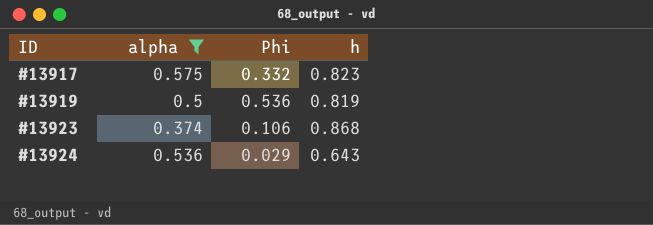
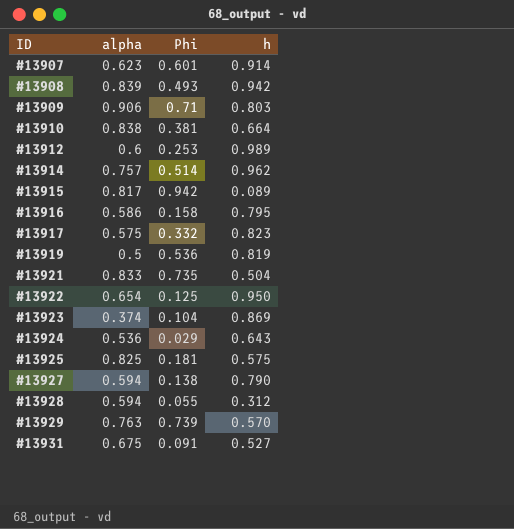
filter: alpha <= 0.575 -> none
#13923 | Phi: 0.106 -> 0.104
#13923 | h: 0.868 -> 0.869

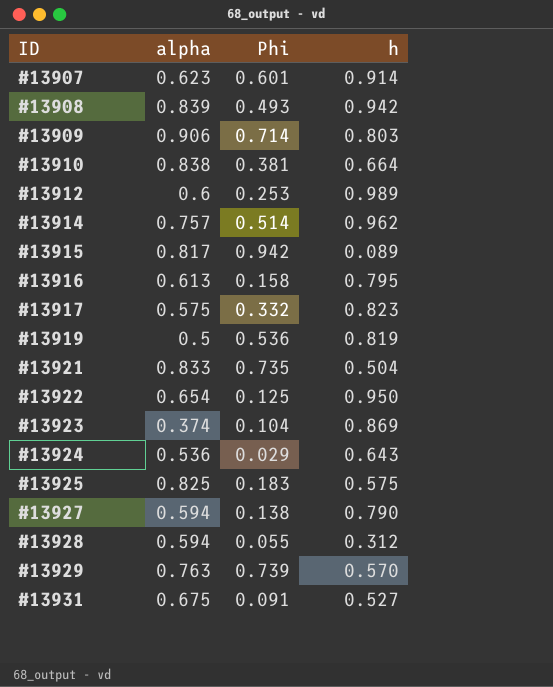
#13909 | Phi: 0.71 -> 0.714
#13916 | alpha: 0.586 -> 0.613
#13925 | Phi: 0.181 -> 0.183

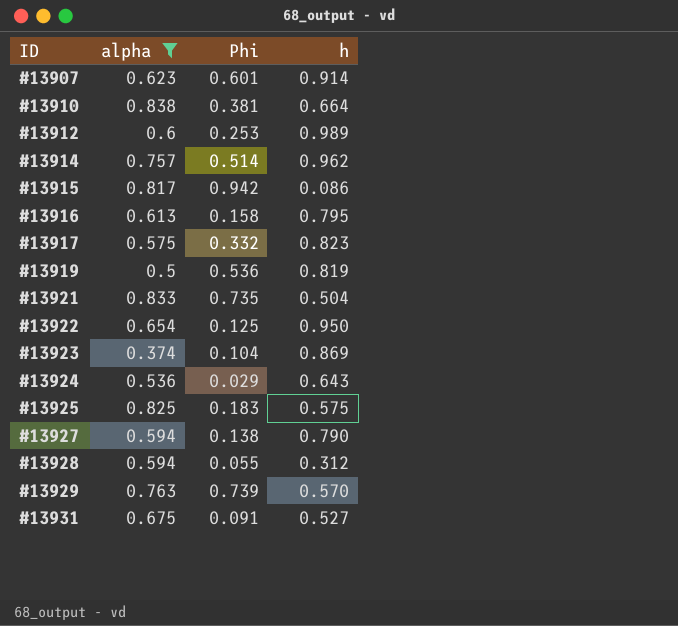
filter: none -> alpha <= 0.838
#13915 | h: 0.089 -> 0.086

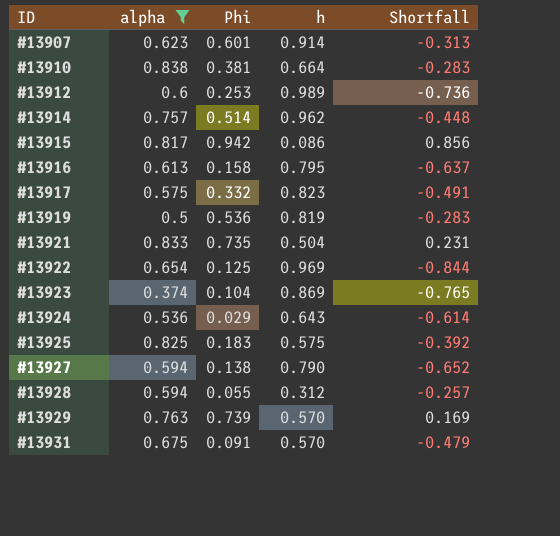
column Shortfall | formula: none -> [Phi] - [h]
#13922 | h: 0.950 -> 0.969
#13931 | h: 0.527 -> 0.570

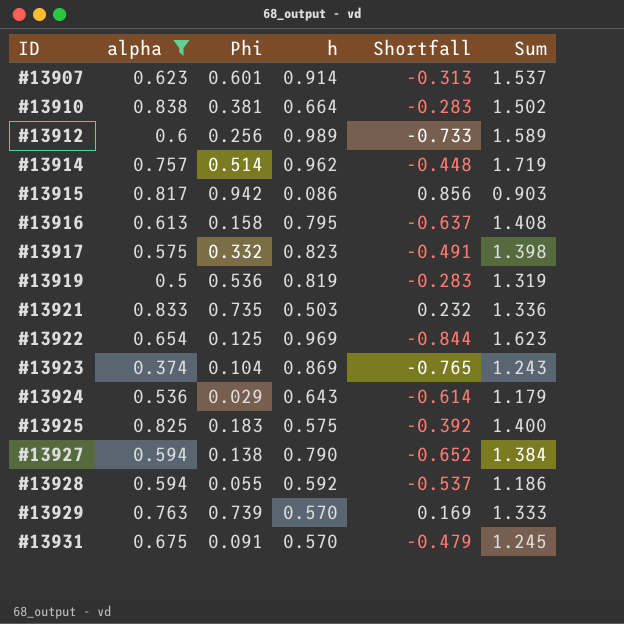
column Sum | formula: none -> [alpha] + [h]
#13912 | Phi: 0.253 -> 0.256
#13912 | Shortfall: -0.736 -> -0.733
#13921 | h: 0.504 -> 0.503
#13921 | Shortfall: 0.231 -> 0.232
#13928 | h: 0.312 -> 0.592
#13928 | Shortfall: -0.257 -> -0.537

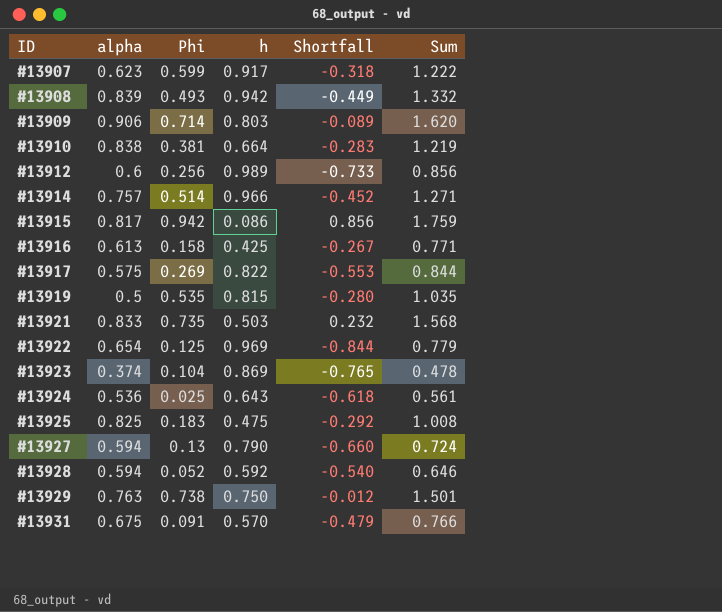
filter: alpha <= 0.838 -> none
column Sum | formula: [alpha] + [h] -> [alpha] + [Phi]
#13907 | Phi: 0.601 -> 0.599
#13907 | h: 0.914 -> 0.917
#13907 | Shortfall: -0.313 -> -0.318
#13914 | h: 0.962 -> 0.966
#13914 | Shortfall: -0.448 -> -0.452
#13916 | h: 0.795 -> 0.425
#13916 | Shortfall: -0.637 -> -0.267
#13917 | Phi: 0.332 -> 0.269
#13917 | h: 0.823 -> 0.822
#13917 | Shortfall: -0.491 -> -0.553
#13919 | Phi: 0.536 -> 0.535
#13919 | h: 0.819 -> 0.815
#13919 | Shortfall: -0.283 -> -0.280
#13924 | Phi: 0.029 -> 0.025
#13924 | Shortfall: -0.614 -> -0.618
#13925 | h: 0.575 -> 0.475
#13925 | Shortfall: -0.392 -> -0.292
#13927 | Phi: 0.138 -> 0.13
#13927 | Shortfall: -0.652 -> -0.660
#13928 | Phi: 0.055 -> 0.052
#13928 | Shortfall: -0.537 -> -0.540
#13929 | Phi: 0.739 -> 0.738
#13929 | h: 0.570 -> 0.750
#13929 | Shortfall: 0.169 -> -0.012

